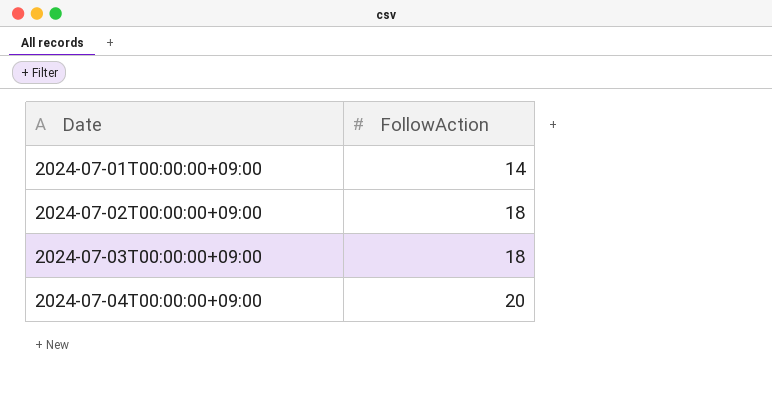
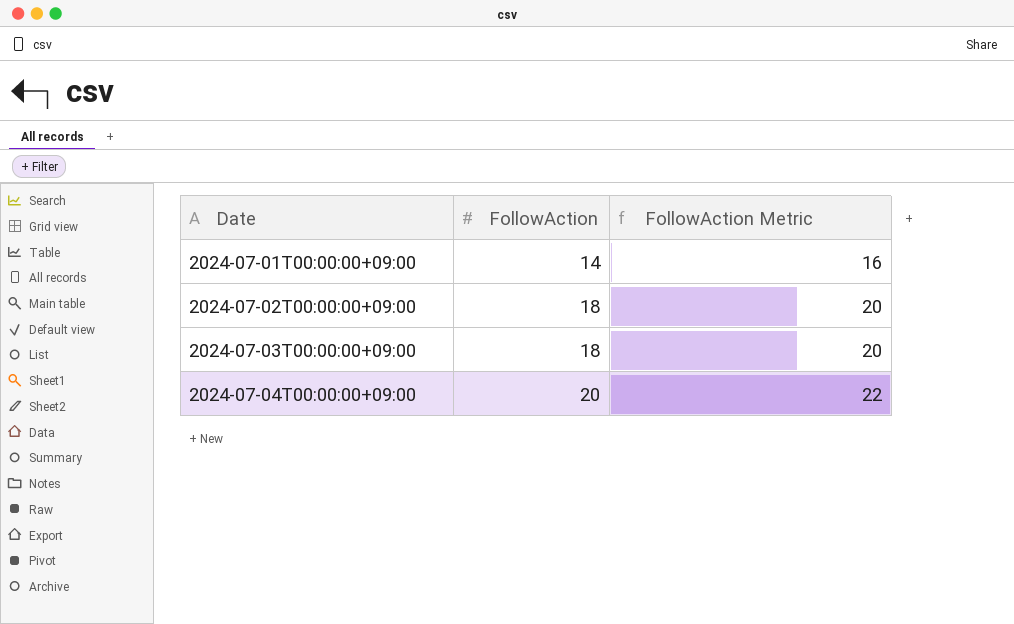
column FollowAction Metric | formula: none -> [FollowAction] + 2

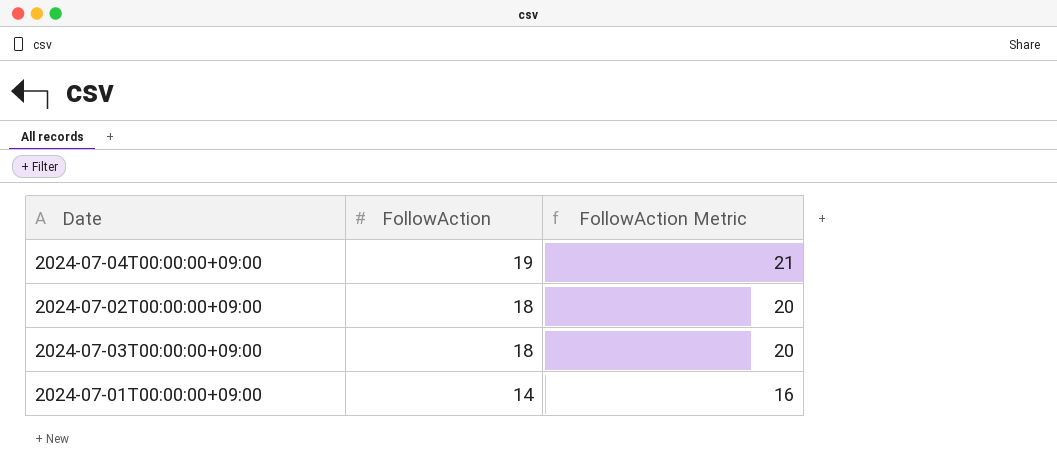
row order: Date ascending -> FollowAction descending
2024-07-04T00:00:00+09:00 | FollowAction: 20 -> 19
2024-07-04T00:00:00+09:00 | FollowAction Metric: 22 -> 21

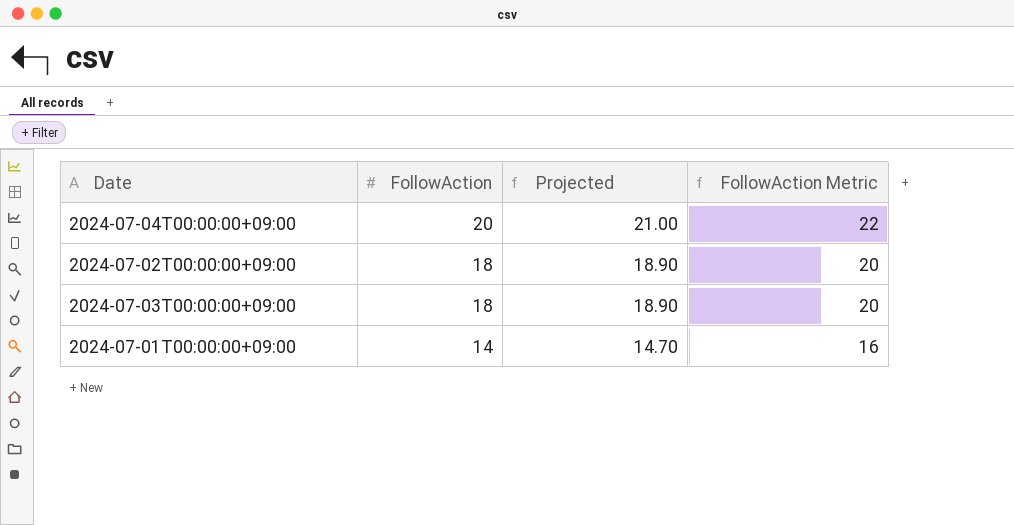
column Projected | formula: none -> [FollowAction] * 1.05
2024-07-04T00:00:00+09:00 | FollowAction: 19 -> 20
2024-07-04T00:00:00+09:00 | FollowAction Metric: 21 -> 22

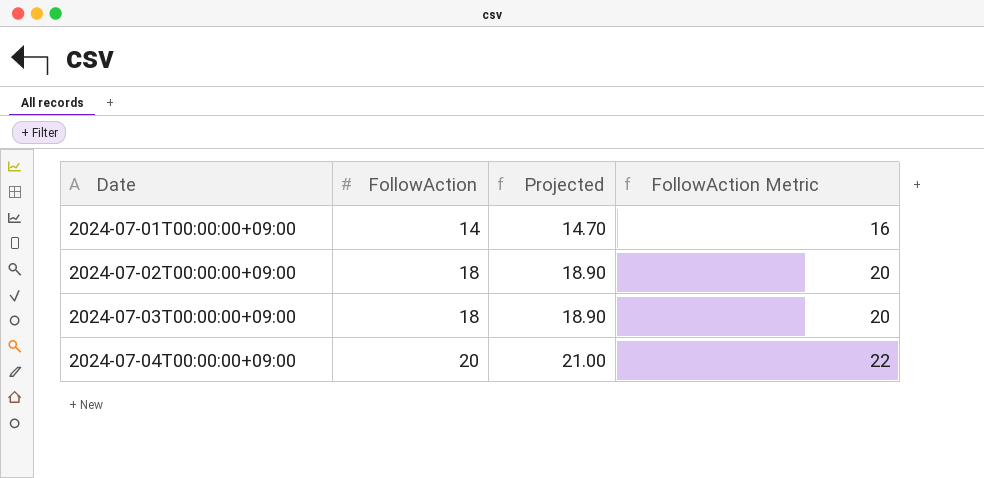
row order: FollowAction descending -> Date ascending

